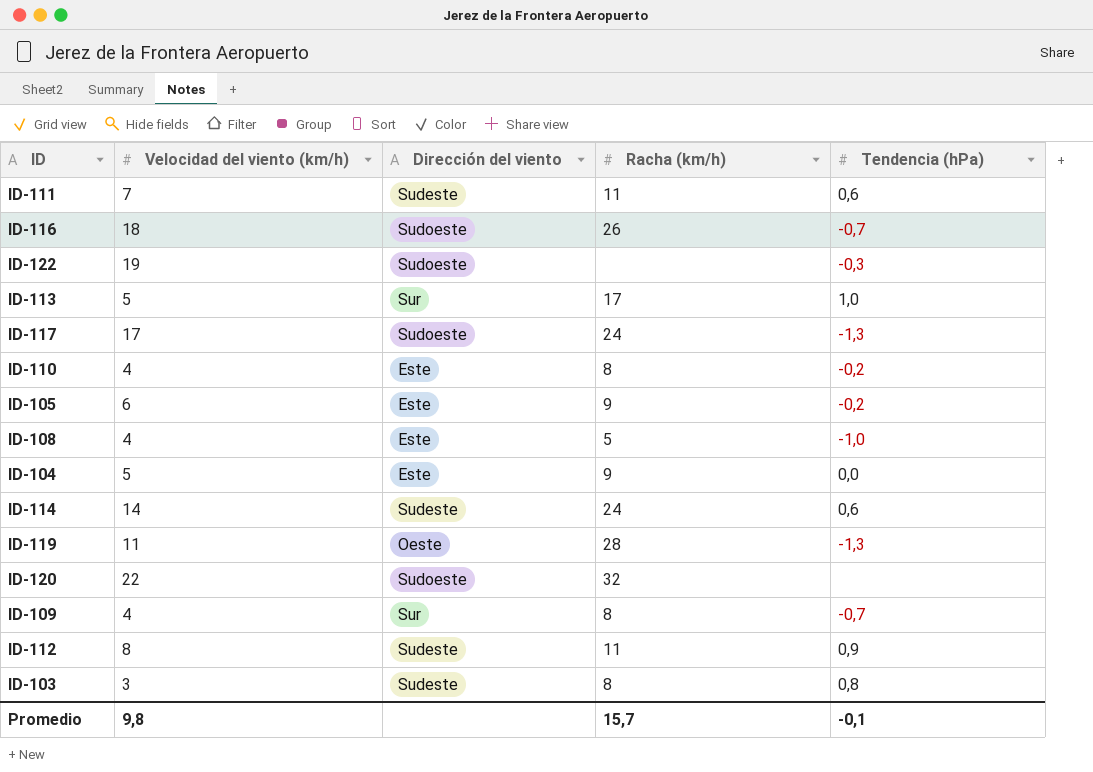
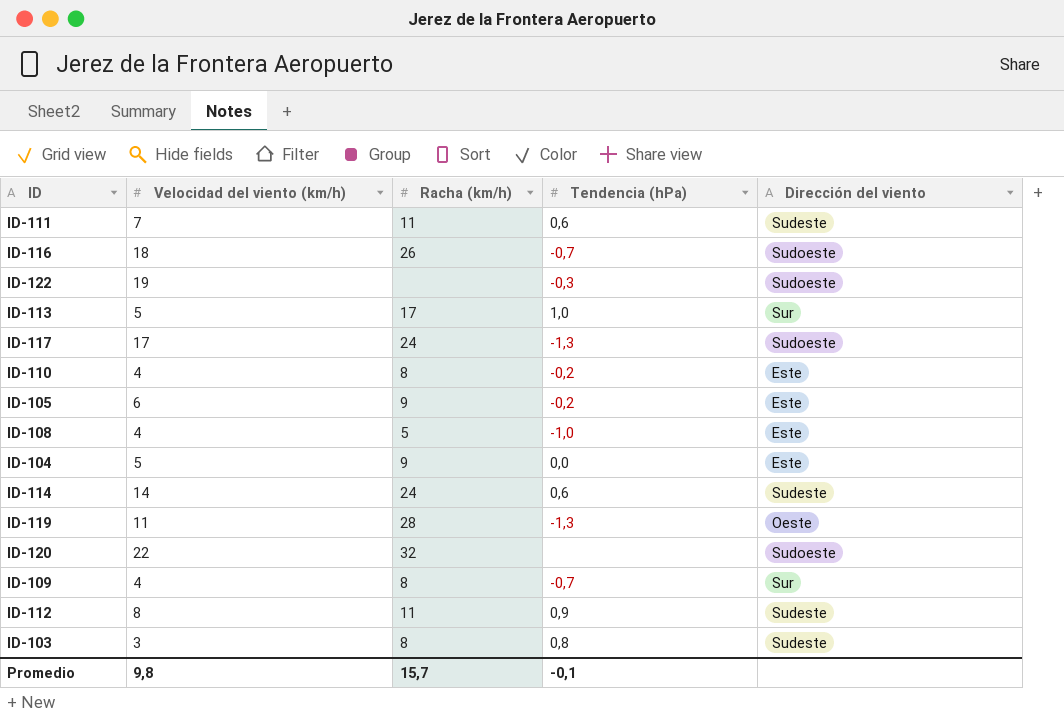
column Dirección del viento | position: 3 -> 5

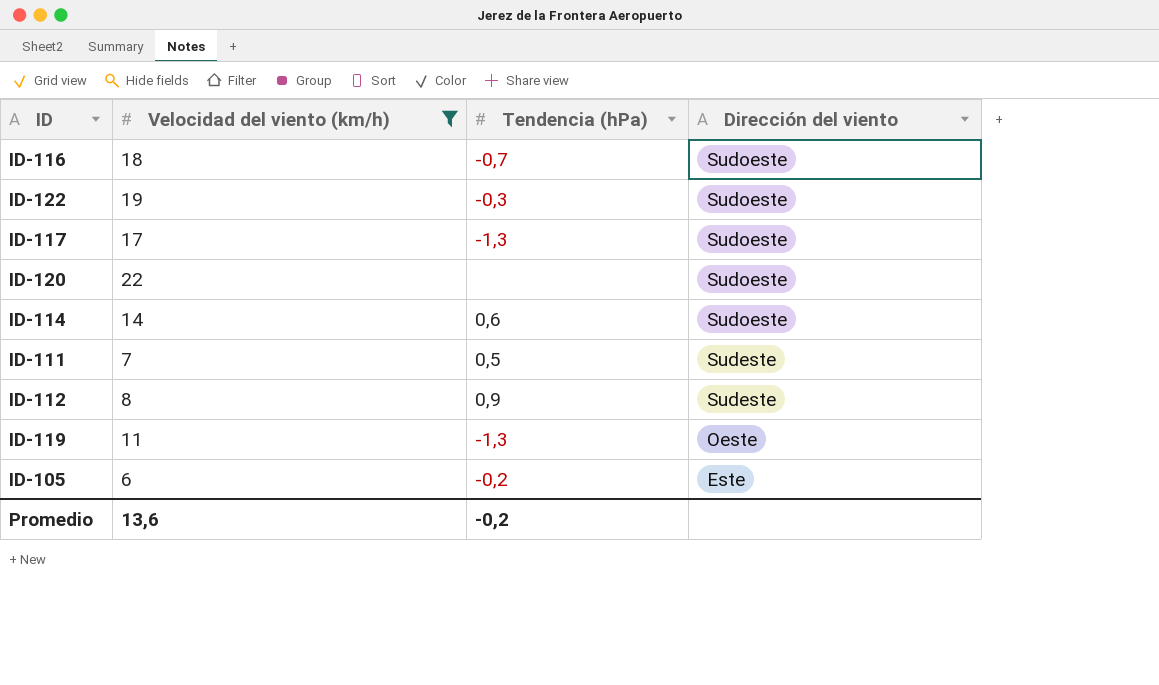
filter: none -> Velocidad del viento (km/h) >= 6
row order: none -> Dirección del viento descending
column Racha (km/h) | position: 3 -> none
ID-114 | Dirección del viento: Sudeste -> Sudoeste
ID-111 | Tendencia (hPa): 0,6 -> 0,5
Promedio | Velocidad del viento (km/h): 9,8 -> 13,6
Promedio | Tendencia (hPa): -0,1 -> -0,2

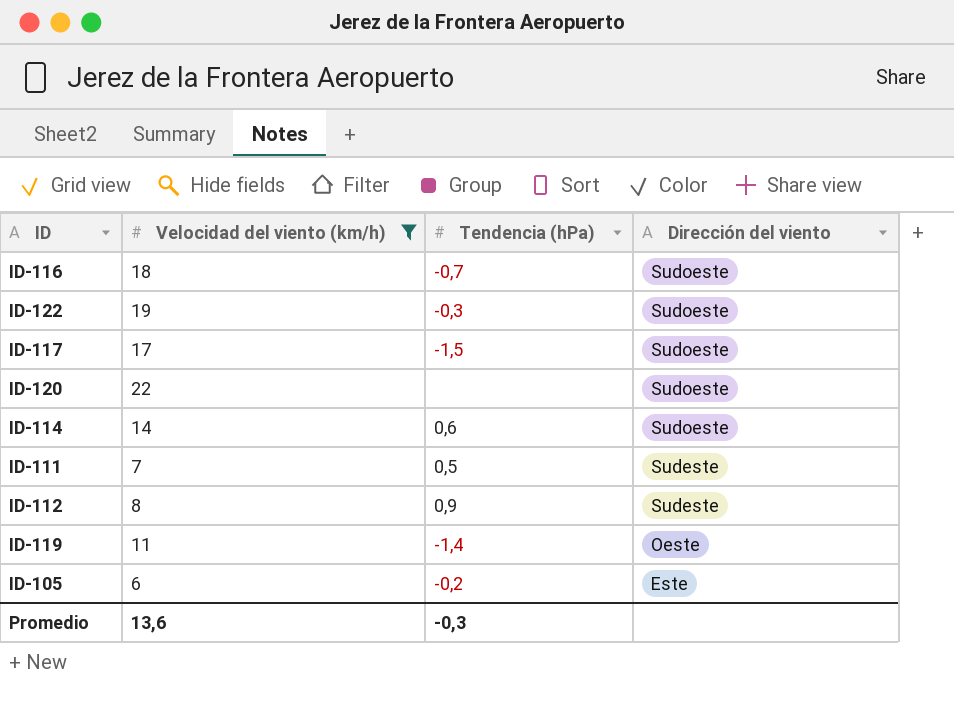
ID-117 | Tendencia (hPa): -1,3 -> -1,5
ID-119 | Tendencia (hPa): -1,3 -> -1,4
Promedio | Tendencia (hPa): -0,2 -> -0,3

